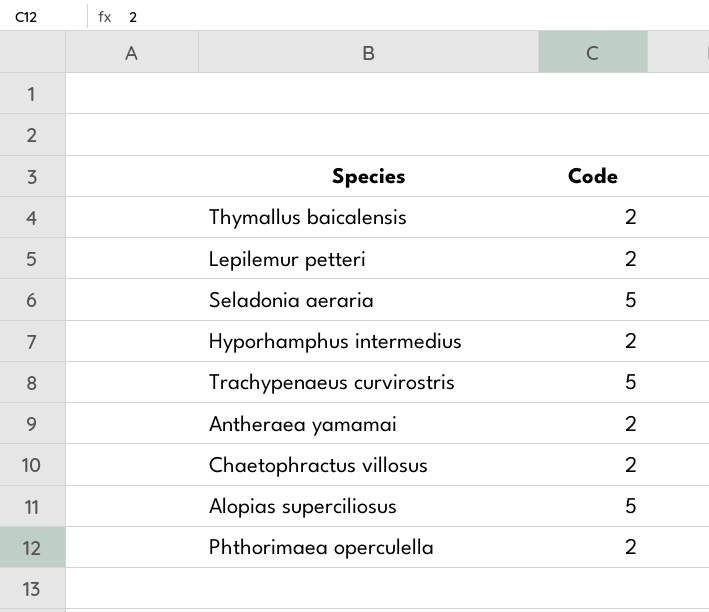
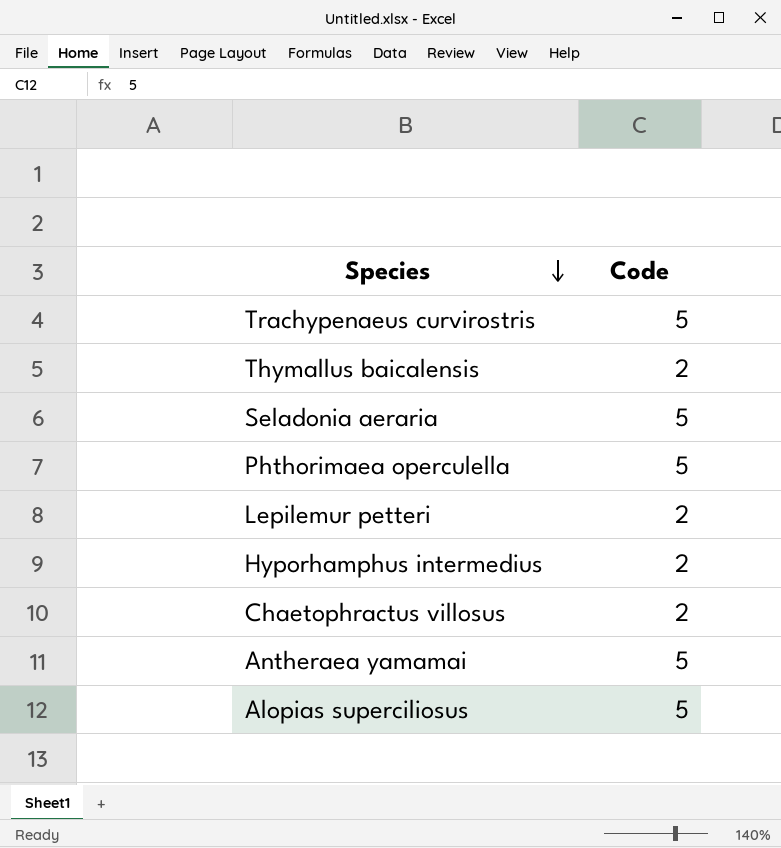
row order: none -> Species descending
Phthorimaea operculella | Code: 2 -> 5
Antheraea yamamai | Code: 2 -> 5

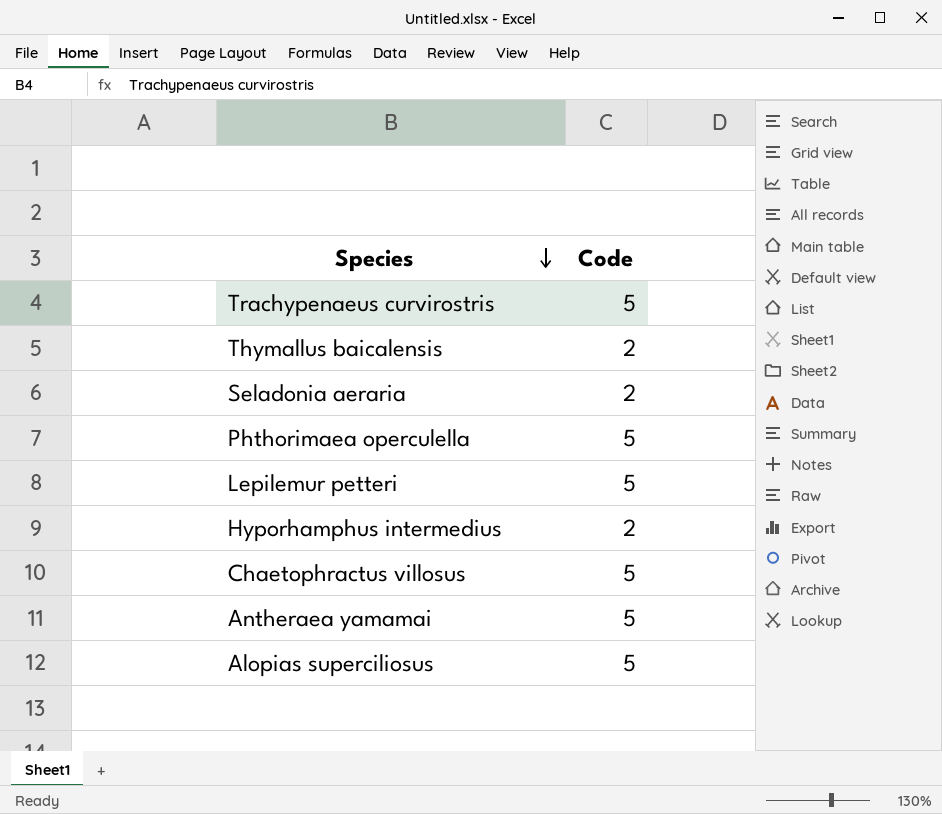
Seladonia aeraria | Code: 5 -> 2
Lepilemur petteri | Code: 2 -> 5
Chaetophractus villosus | Code: 2 -> 5

